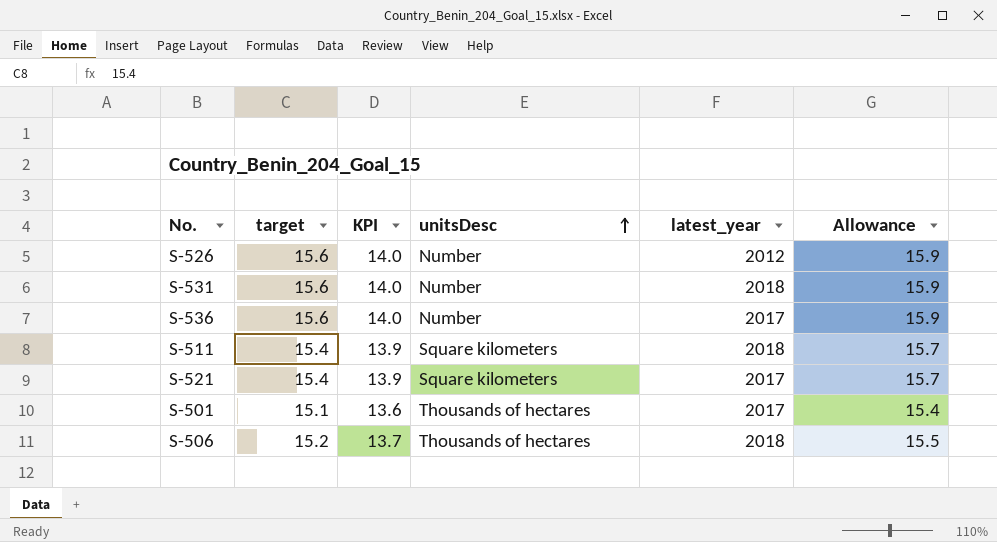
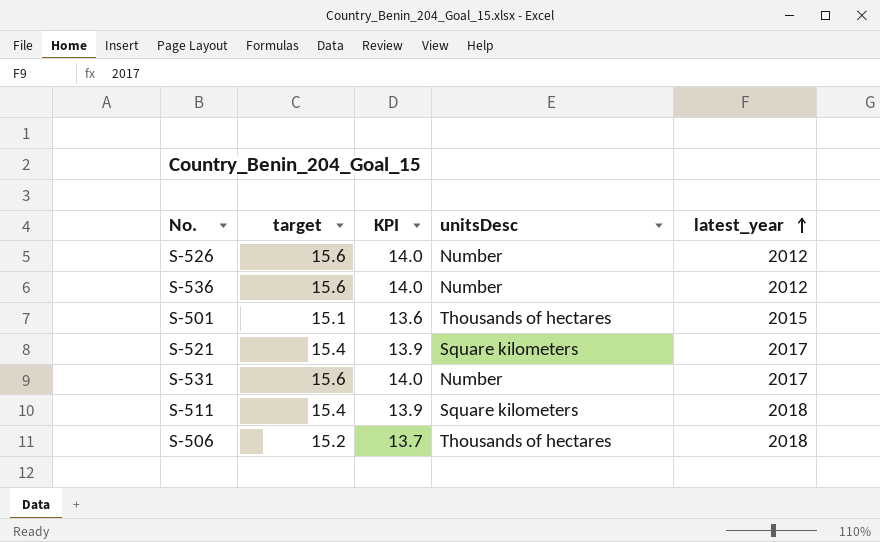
row order: unitsDesc ascending -> latest_year ascending
column Allowance | formula: [target] * 1.02 -> none
S-536 | latest_year: 2017 -> 2012
S-501 | latest_year: 2017 -> 2015
S-531 | latest_year: 2018 -> 2017

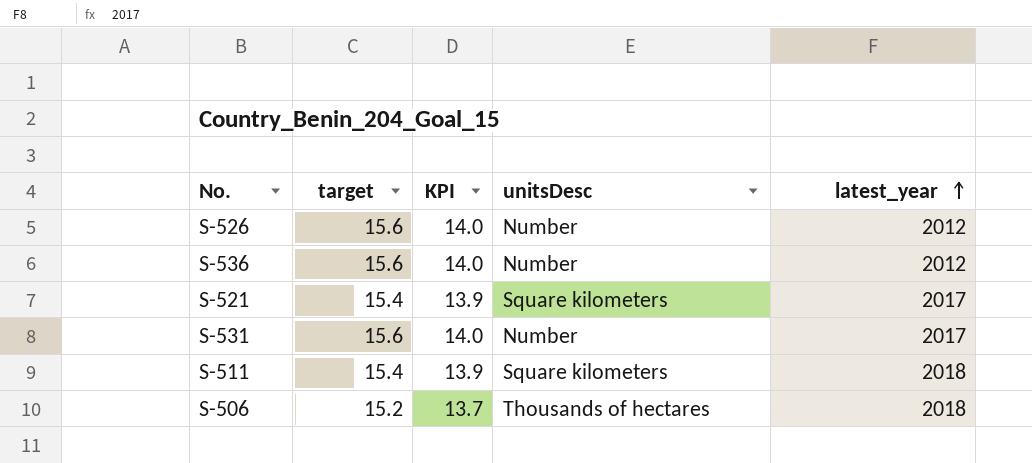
row S-501: 15.1 | 13.6 | Thousands of hectares | 2015 -> none

